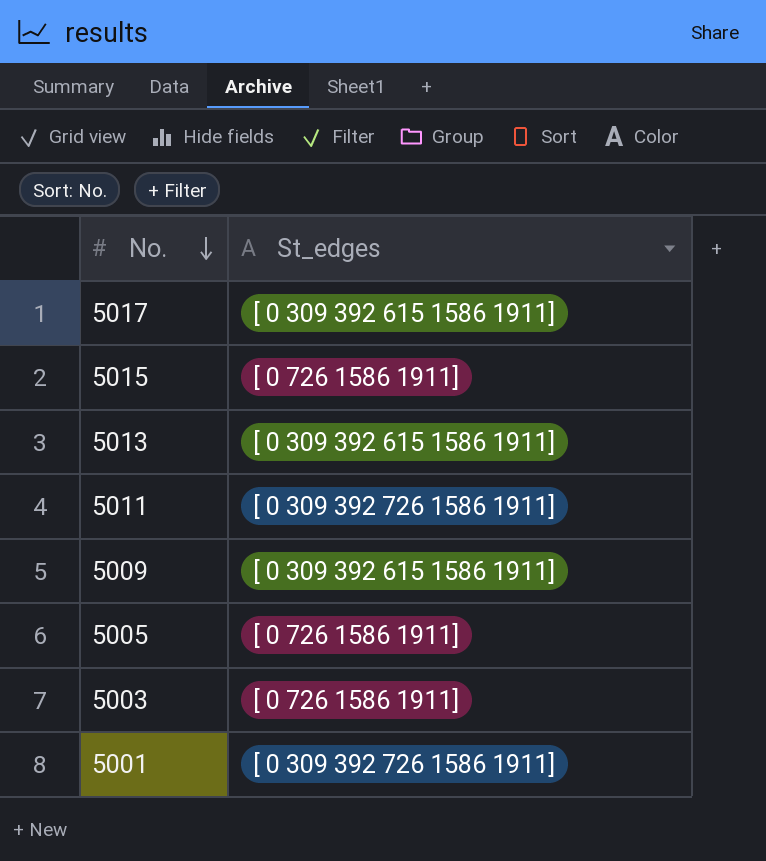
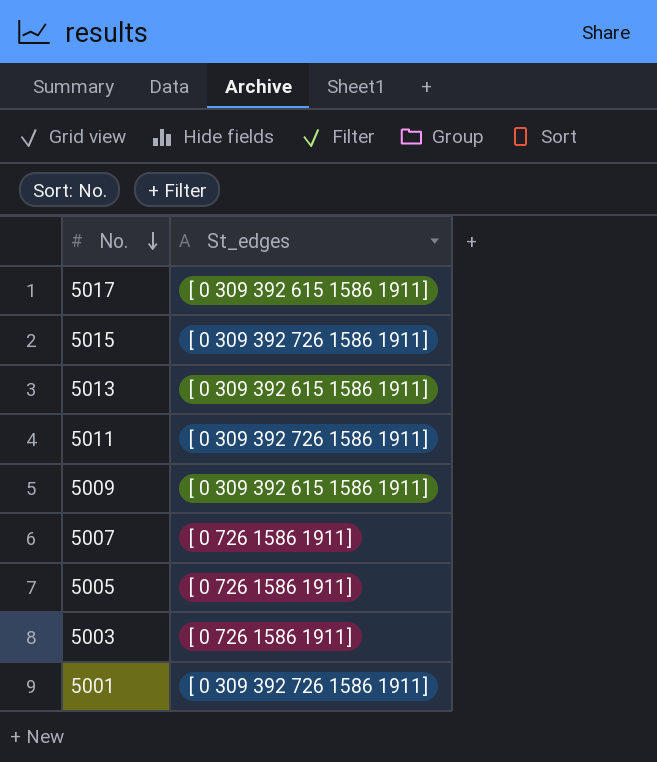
5015 | St_edges: [ 0 726 1586 1911] -> [ 0 309 392 726 1586 1911]
row 5007: none -> [ 0 726 1586 1911]

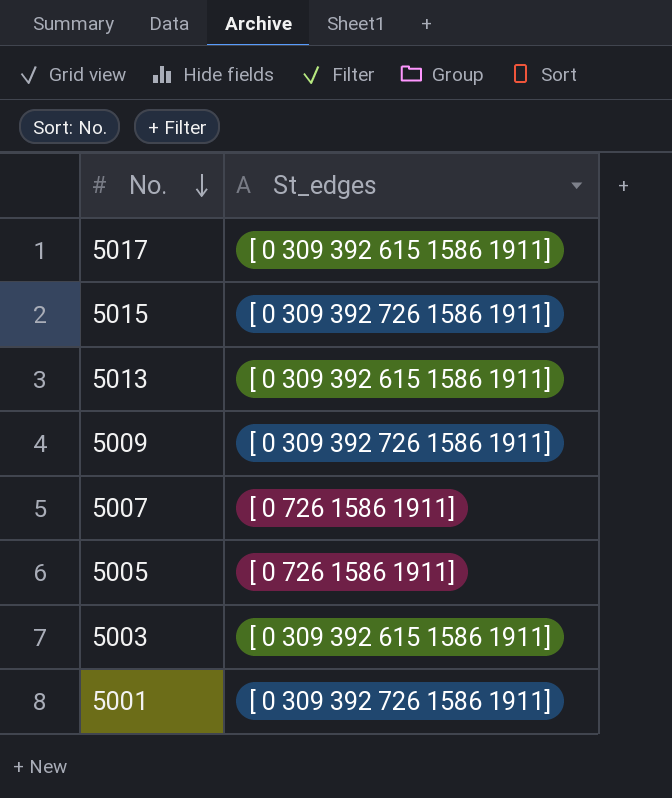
row 5011: [ 0 309 392 726 1586 1911] -> none
5009 | St_edges: [ 0 309 392 615 1586 1911] -> [ 0 309 392 726 1586 1911]
5003 | St_edges: [ 0 726 1586 1911] -> [ 0 309 392 615 1586 1911]

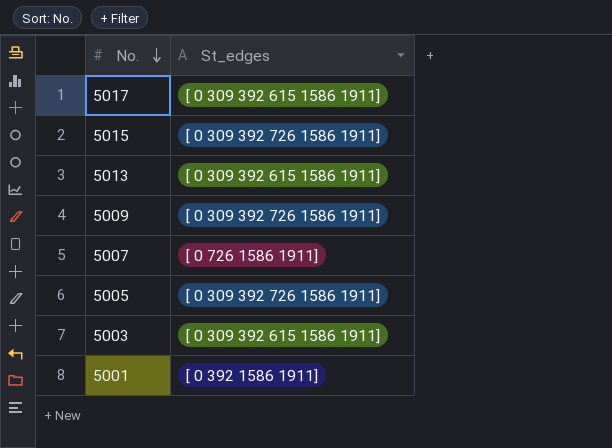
5005 | St_edges: [ 0 726 1586 1911] -> [ 0 309 392 726 1586 1911]
5001 | St_edges: [ 0 309 392 726 1586 1911] -> [ 0 392 1586 1911]

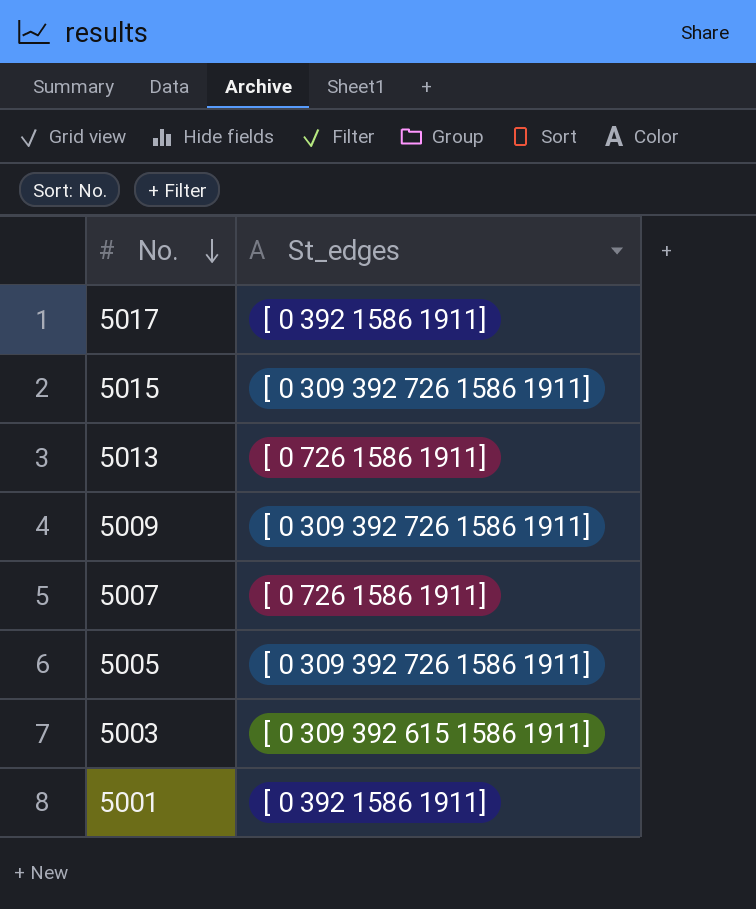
5017 | St_edges: [ 0 309 392 615 1586 1911] -> [ 0 392 1586 1911]
5013 | St_edges: [ 0 309 392 615 1586 1911] -> [ 0 726 1586 1911]

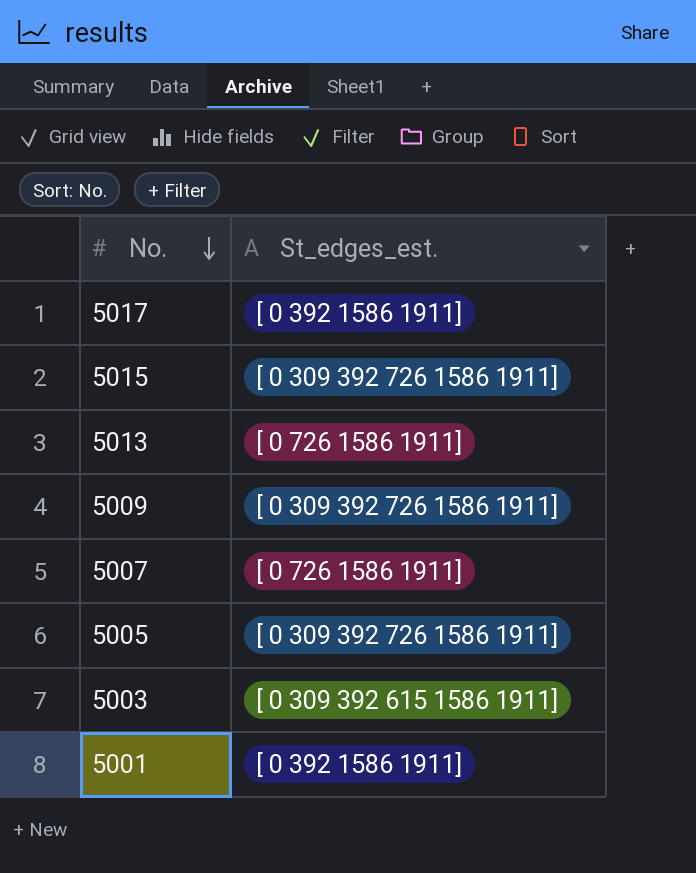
column name: St_edges -> St_edges_est.

